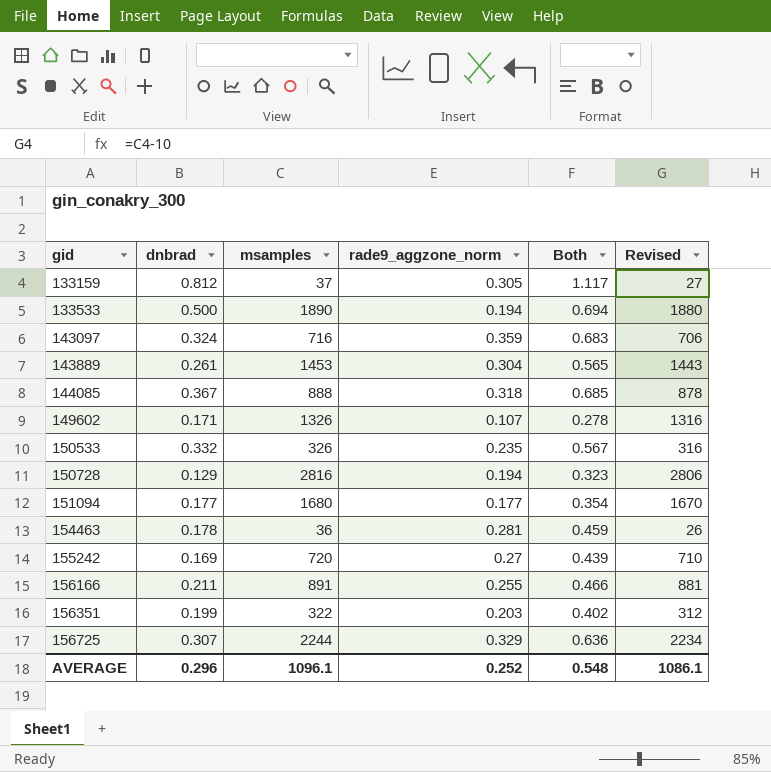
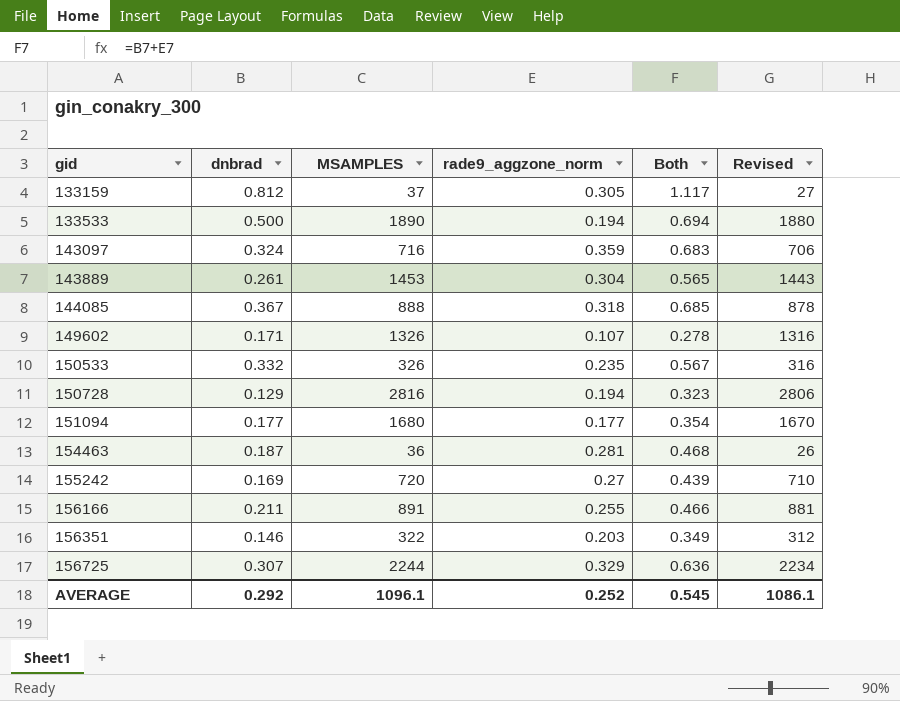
column name: msamples -> MSAMPLES
154463 | dnbrad: 0.178 -> 0.187
154463 | Both: 0.459 -> 0.468
156351 | dnbrad: 0.199 -> 0.146
156351 | Both: 0.402 -> 0.349
AVERAGE | dnbrad: 0.296 -> 0.292
AVERAGE | Both: 0.548 -> 0.545

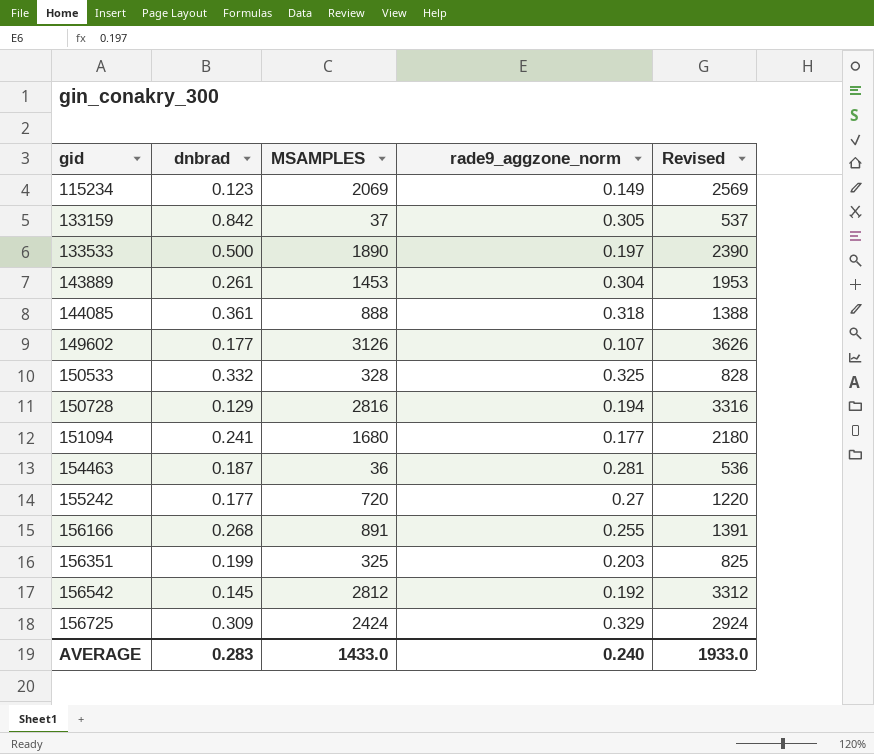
column Both | formula: [dnbrad] + [rade9_aggzone_norm] -> none
column Revised | formula: [MSAMPLES] - 10 -> [MSAMPLES] + 500
row 143097: 0.324 | 716 | 0.359 | 0.683 | 706 -> none
row 115234: none -> 0.123 | 2069 | 0.149 | 2569
133159 | dnbrad: 0.812 -> 0.842
133533 | rade9_aggzone_norm: 0.194 -> 0.197
144085 | dnbrad: 0.367 -> 0.361
149602 | dnbrad: 0.171 -> 0.177
149602 | MSAMPLES: 1326 -> 3126
150533 | MSAMPLES: 326 -> 328
150533 | rade9_aggzone_norm: 0.235 -> 0.325
151094 | dnbrad: 0.177 -> 0.241
155242 | dnbrad: 0.169 -> 0.177
156166 | dnbrad: 0.211 -> 0.268
156351 | dnbrad: 0.146 -> 0.199
156351 | MSAMPLES: 322 -> 325
row 156542: none -> 0.145 | 2812 | 0.192 | 3312
156725 | dnbrad: 0.307 -> 0.309
156725 | MSAMPLES: 2244 -> 2424
AVERAGE | dnbrad: 0.292 -> 0.283
AVERAGE | MSAMPLES: 1096.1 -> 1433.0
AVERAGE | rade9_aggzone_norm: 0.252 -> 0.240
AVERAGE | Revised: 1086.1 -> 1933.0

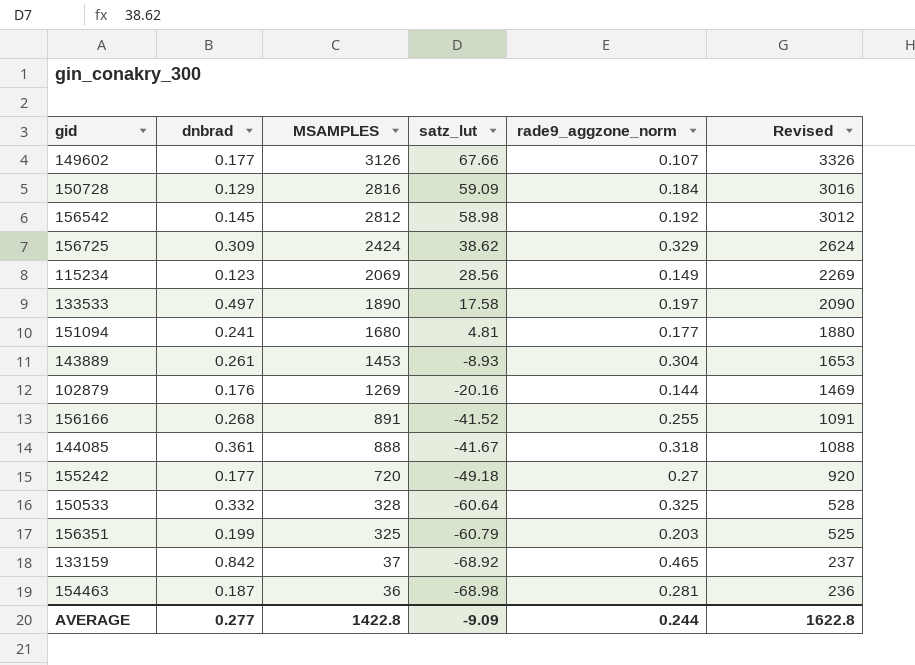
row order: gid ascending -> MSAMPLES descending
column satz_lut | position: none -> 4
column Revised | formula: [MSAMPLES] + 500 -> [MSAMPLES] + 200
150728 | rade9_aggzone_norm: 0.194 -> 0.184
133533 | dnbrad: 0.500 -> 0.497
row 102879: none -> 0.176 | 1269 | -20.16 | 0.144 | 1469
133159 | rade9_aggzone_norm: 0.305 -> 0.465
AVERAGE | dnbrad: 0.283 -> 0.277
AVERAGE | MSAMPLES: 1433.0 -> 1422.8
AVERAGE | rade9_aggzone_norm: 0.240 -> 0.244
AVERAGE | Revised: 1933.0 -> 1622.8

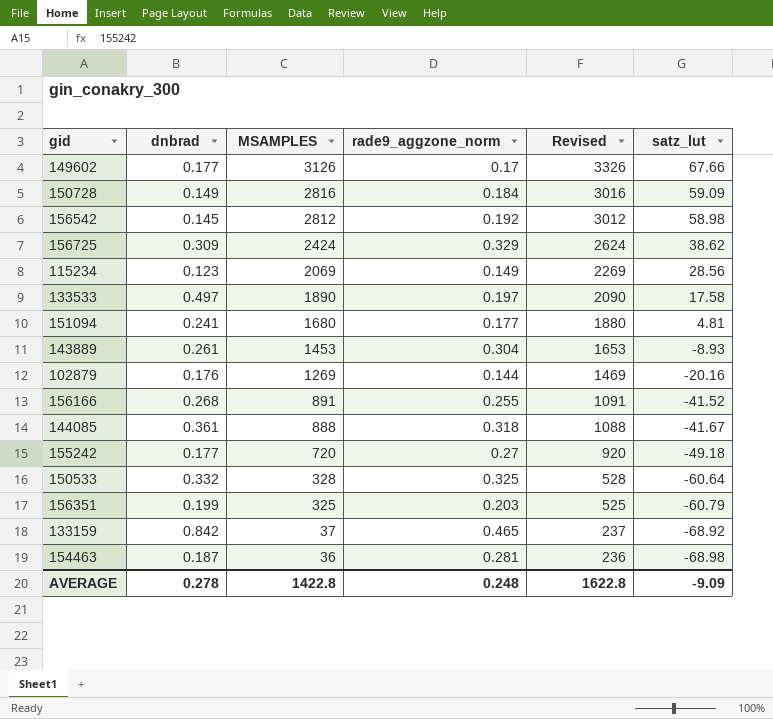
column satz_lut | position: 4 -> 6
149602 | rade9_aggzone_norm: 0.107 -> 0.17
150728 | dnbrad: 0.129 -> 0.149
AVERAGE | dnbrad: 0.277 -> 0.278
AVERAGE | rade9_aggzone_norm: 0.244 -> 0.248

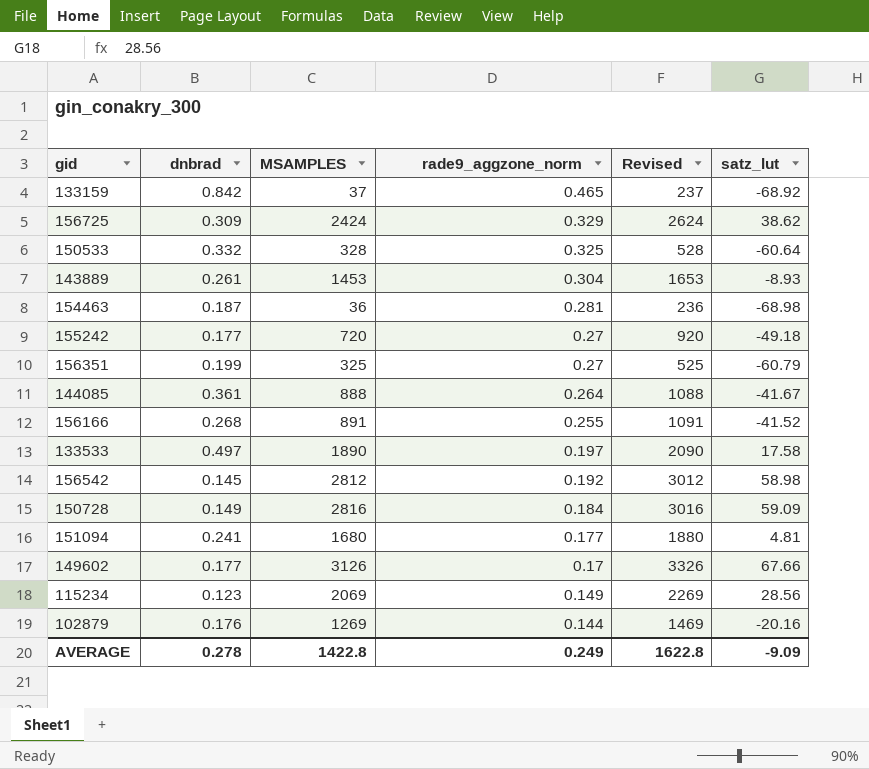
row order: MSAMPLES descending -> rade9_aggzone_norm descending
156351 | rade9_aggzone_norm: 0.203 -> 0.27
144085 | rade9_aggzone_norm: 0.318 -> 0.264
AVERAGE | rade9_aggzone_norm: 0.248 -> 0.249

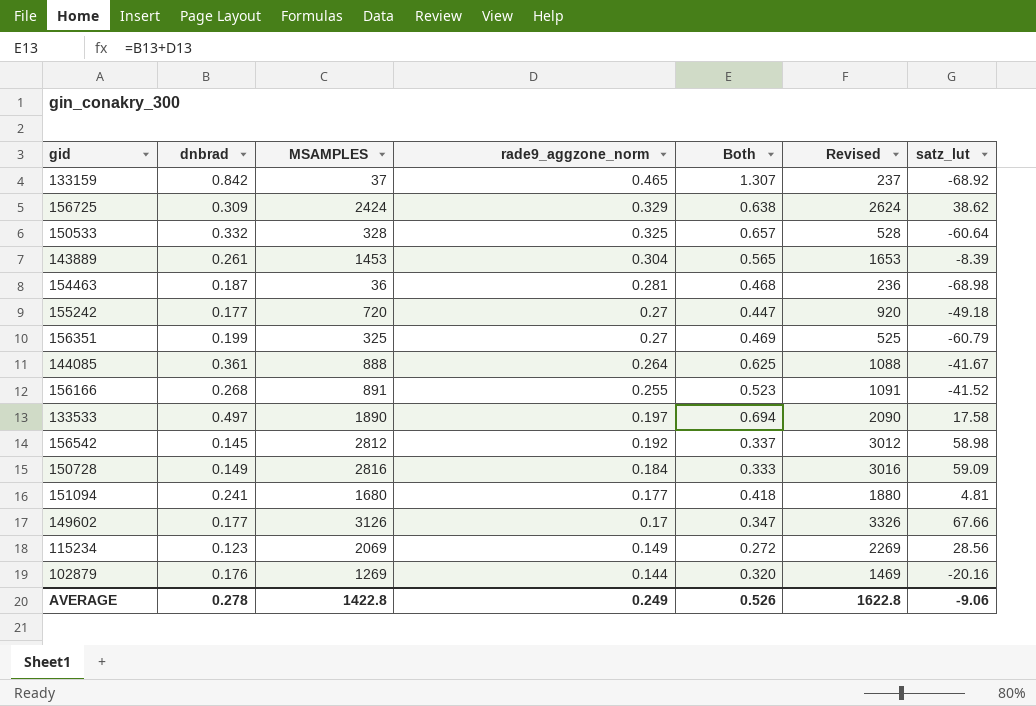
column Both | formula: none -> [dnbrad] + [rade9_aggzone_norm]
143889 | satz_lut: -8.93 -> -8.39
AVERAGE | satz_lut: -9.09 -> -9.06

